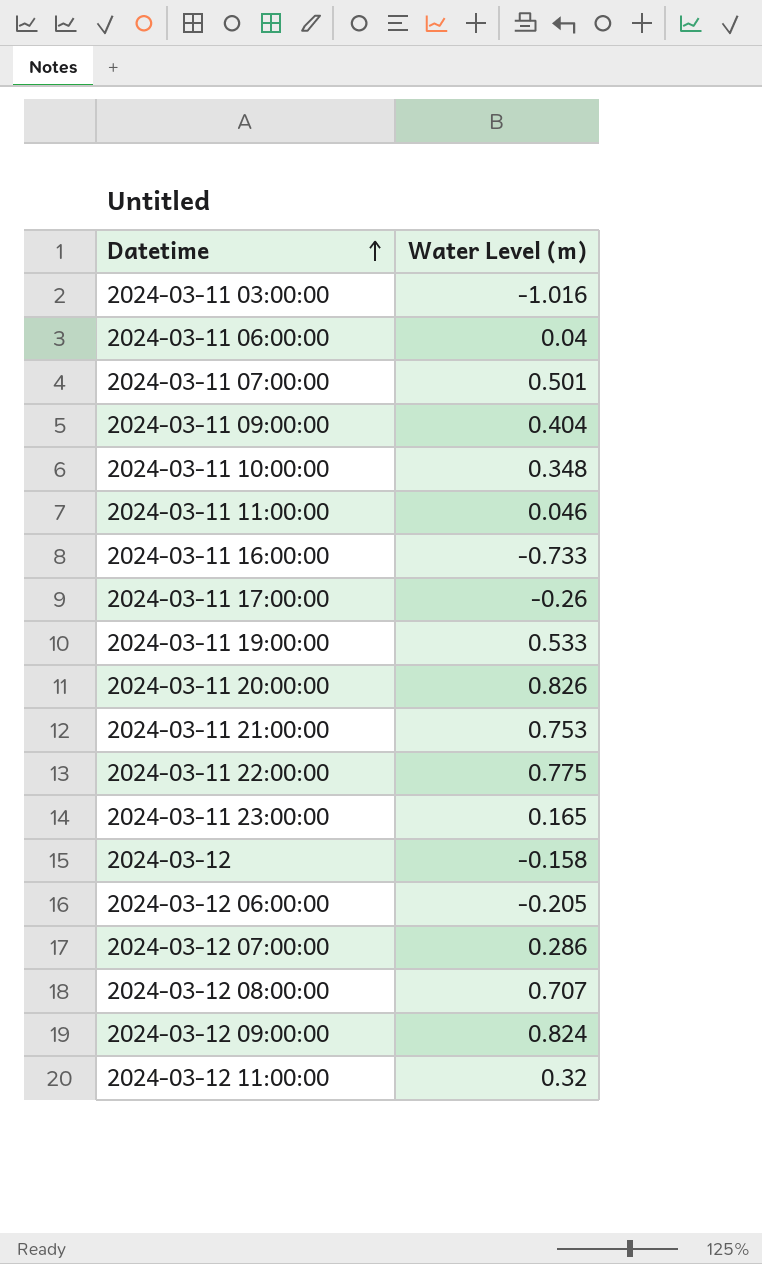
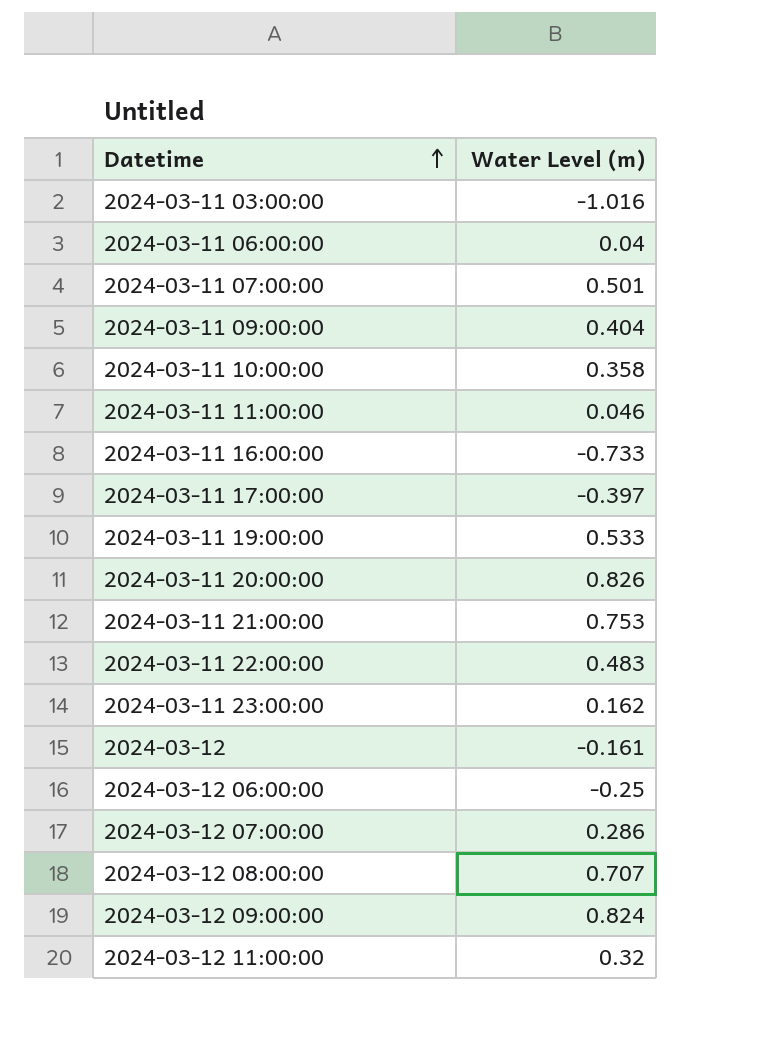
2024-03-11 10:00:00 | Water Level (m): 0.348 -> 0.358
2024-03-11 17:00:00 | Water Level (m): -0.26 -> -0.397
2024-03-11 22:00:00 | Water Level (m): 0.775 -> 0.483
2024-03-11 23:00:00 | Water Level (m): 0.165 -> 0.162
2024-03-12 | Water Level (m): -0.158 -> -0.161
2024-03-12 06:00:00 | Water Level (m): -0.205 -> -0.25

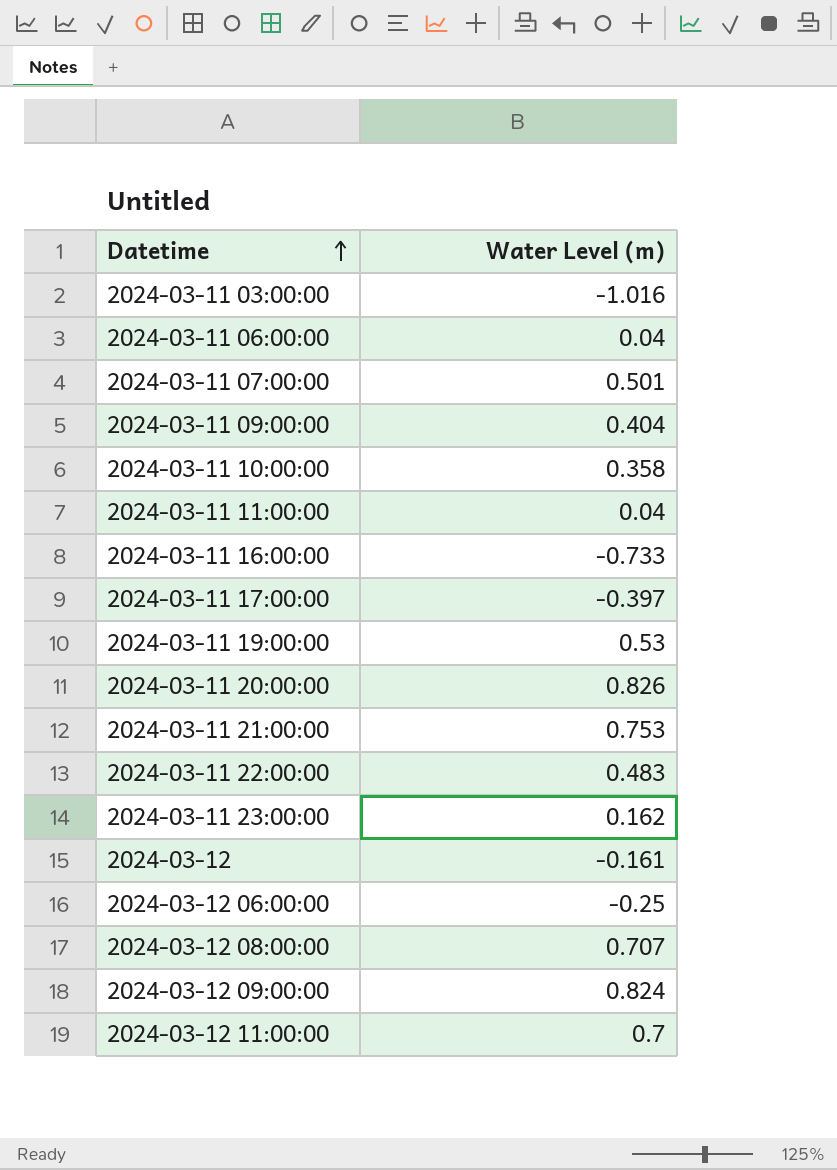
row 2024-03-12 07:00:00: 0.286 -> none
2024-03-11 11:00:00 | Water Level (m): 0.046 -> 0.04
2024-03-11 19:00:00 | Water Level (m): 0.533 -> 0.53
2024-03-12 11:00:00 | Water Level (m): 0.32 -> 0.7

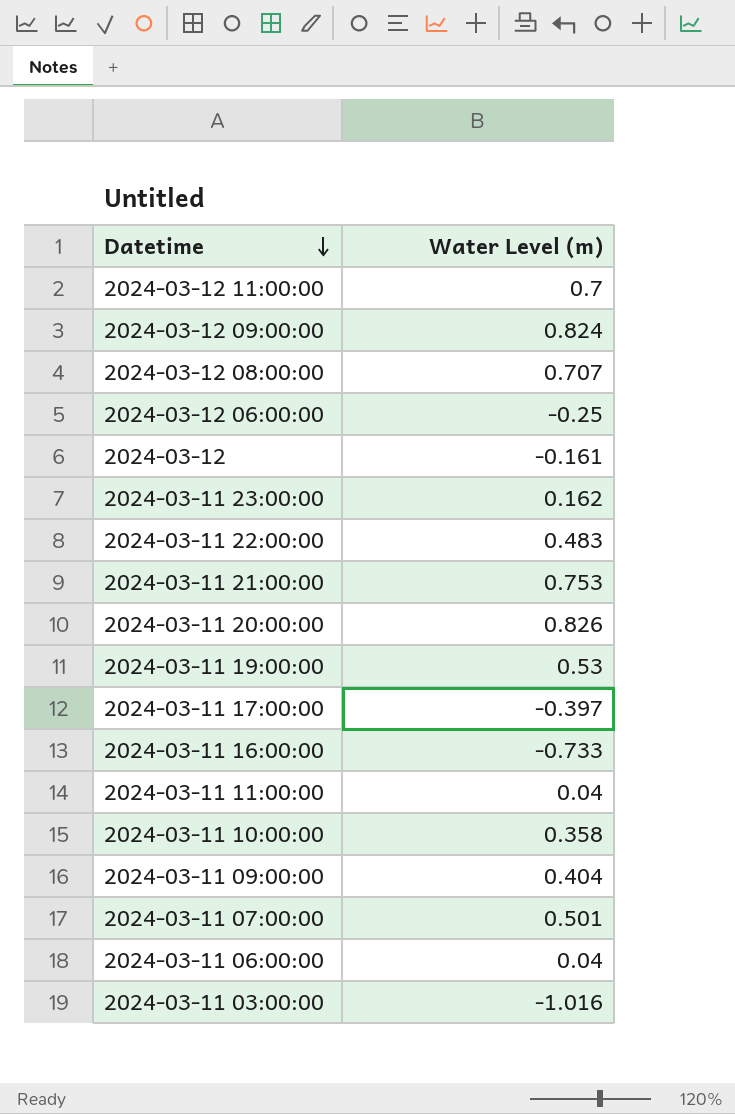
row order: Datetime ascending -> Datetime descending

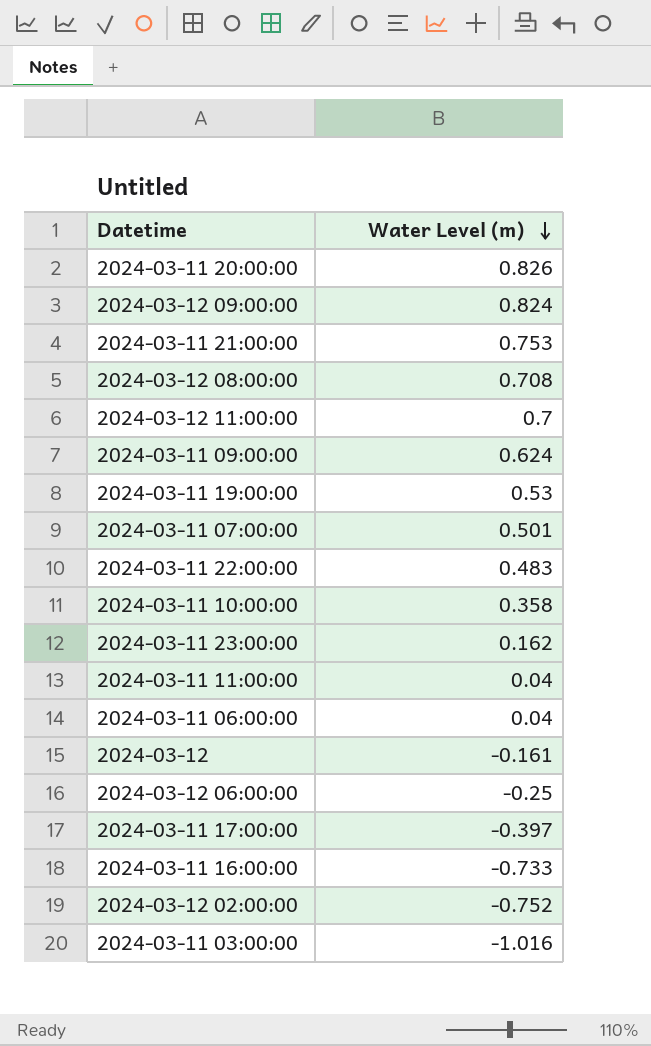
row order: Datetime descending -> Water Level (m) descending
2024-03-12 08:00:00 | Water Level (m): 0.707 -> 0.708
2024-03-11 09:00:00 | Water Level (m): 0.404 -> 0.624
row 2024-03-12 02:00:00: none -> -0.752

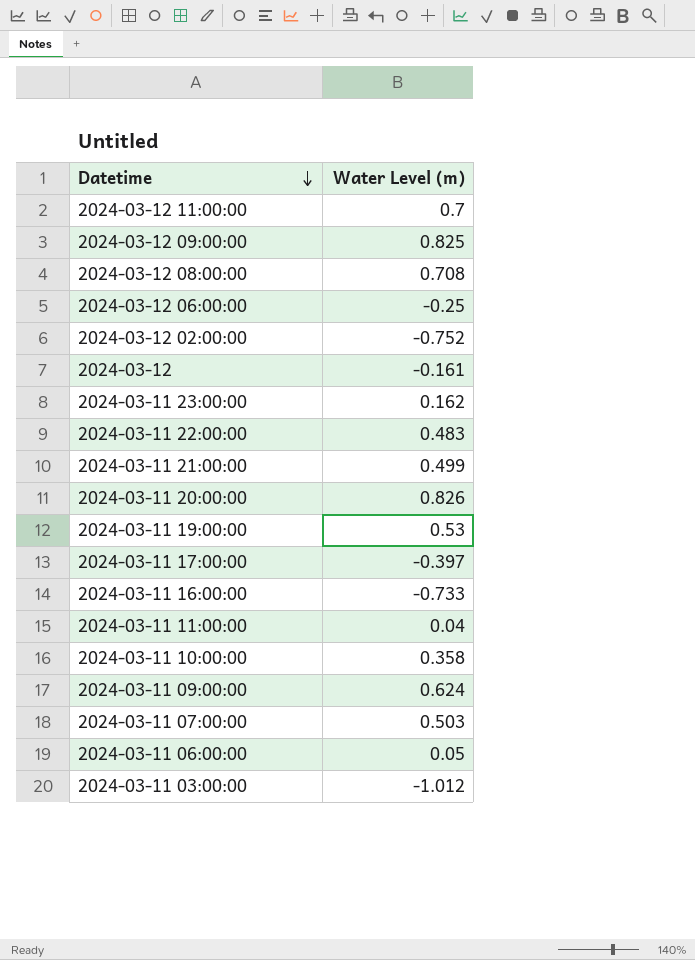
row order: Water Level (m) descending -> Datetime descending
2024-03-12 09:00:00 | Water Level (m): 0.824 -> 0.825
2024-03-11 21:00:00 | Water Level (m): 0.753 -> 0.499
2024-03-11 07:00:00 | Water Level (m): 0.501 -> 0.503
2024-03-11 06:00:00 | Water Level (m): 0.04 -> 0.05
2024-03-11 03:00:00 | Water Level (m): -1.016 -> -1.012

